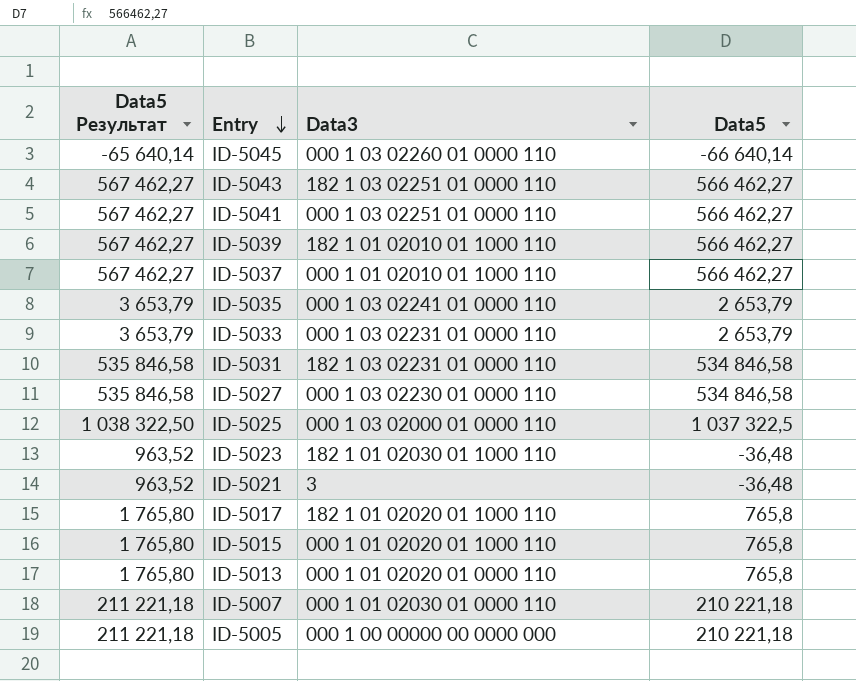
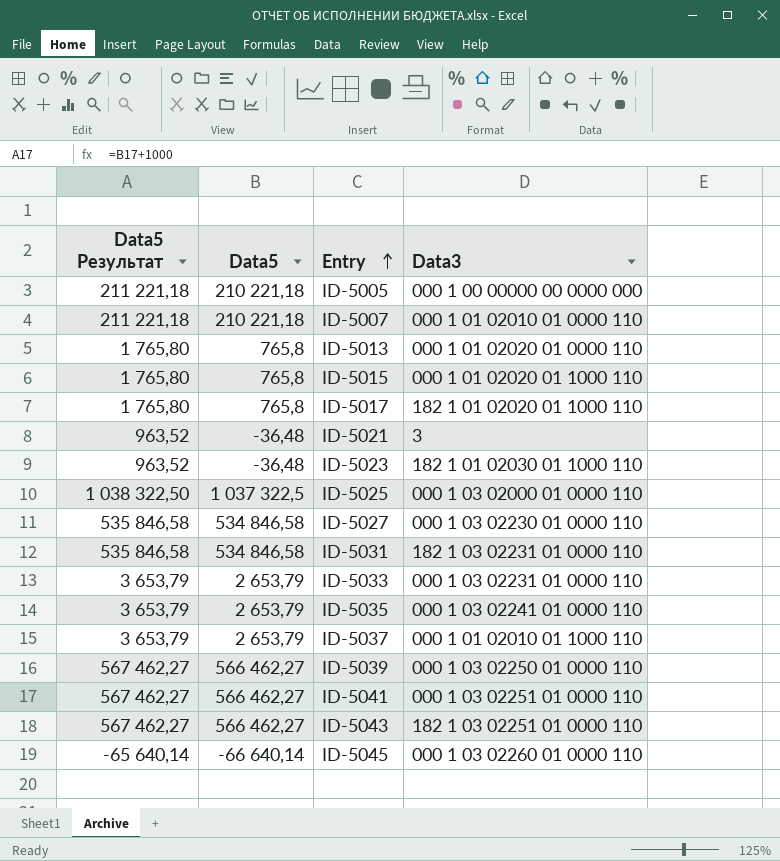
row order: Entry descending -> Entry ascending
column Data5 | position: 4 -> 2
ID-5007 | Data3: 000 1 01 02030 01 0000 110 -> 000 1 01 02010 01 0000 110
ID-5037 | Data5 Результат: 567 462,27 -> 3 653,79
ID-5037 | Data5: 566 462,27 -> 2 653,79
ID-5039 | Data3: 182 1 01 02010 01 1000 110 -> 000 1 03 02250 01 0000 110

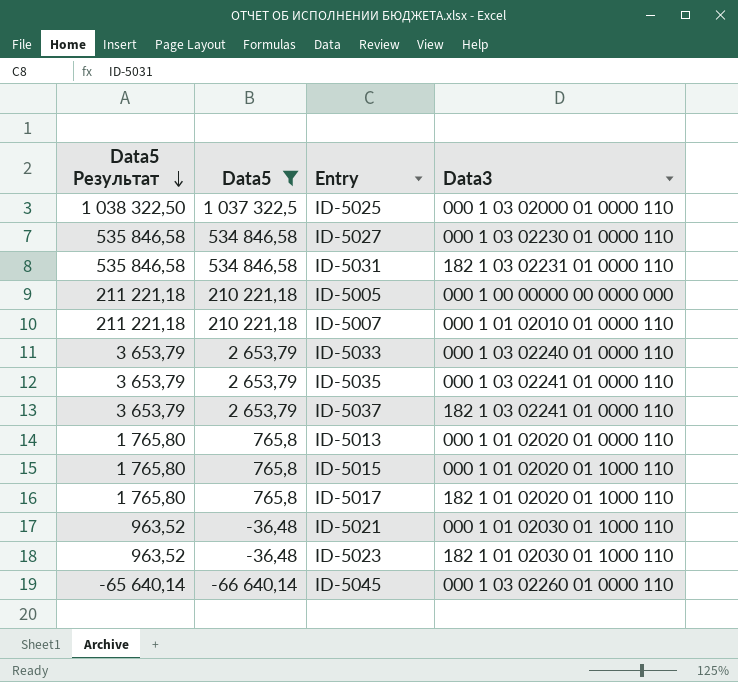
filter: none -> Data5 != 566 462,27
row order: Entry ascending -> Data5 Результат descending
ID-5033 | Data3: 000 1 03 02231 01 0000 110 -> 000 1 03 02240 01 0000 110
ID-5037 | Data3: 000 1 01 02010 01 1000 110 -> 182 1 03 02241 01 0000 110
ID-5021 | Data3: 3 -> 000 1 01 02030 01 1000 110

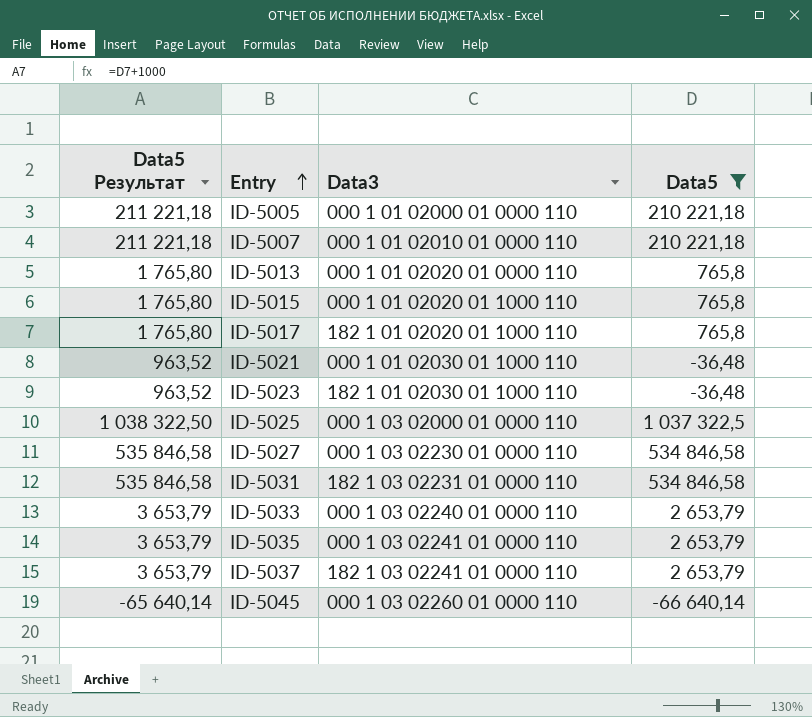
row order: Data5 Результат descending -> Entry ascending
column Data5 | position: 2 -> 4
ID-5005 | Data3: 000 1 00 00000 00 0000 000 -> 000 1 01 02000 01 0000 110

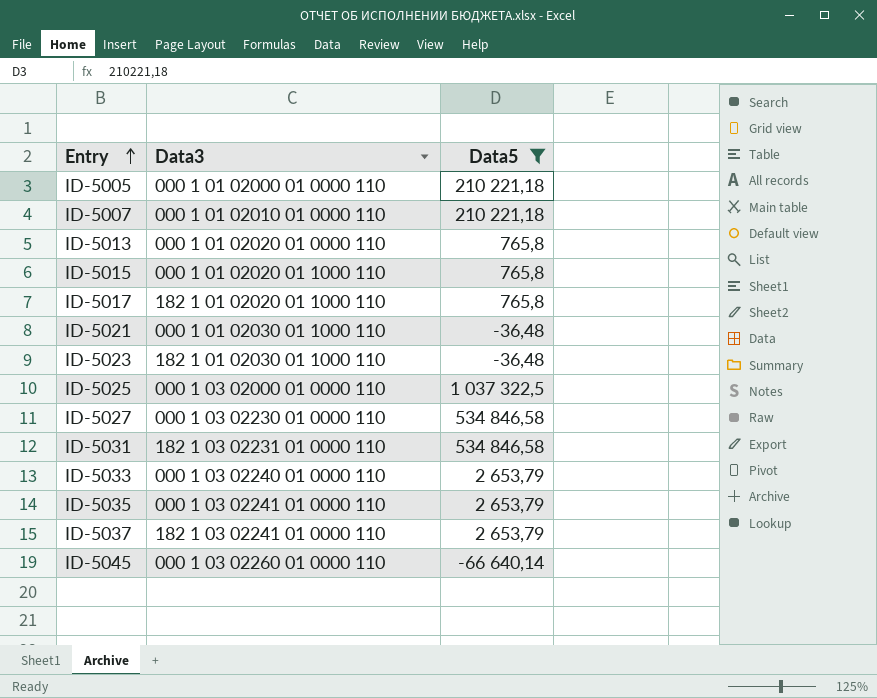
column Data5 Результат | formula: [Data5] + 1000 -> none

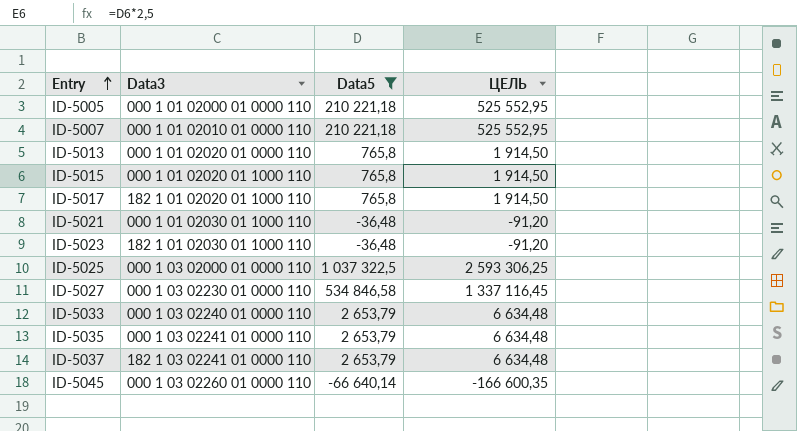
column ЦЕЛЬ | formula: none -> [Data5] * 2,5
row ID-5031: 182 1 03 02231 01 0000 110 | 534 846,58 -> none

